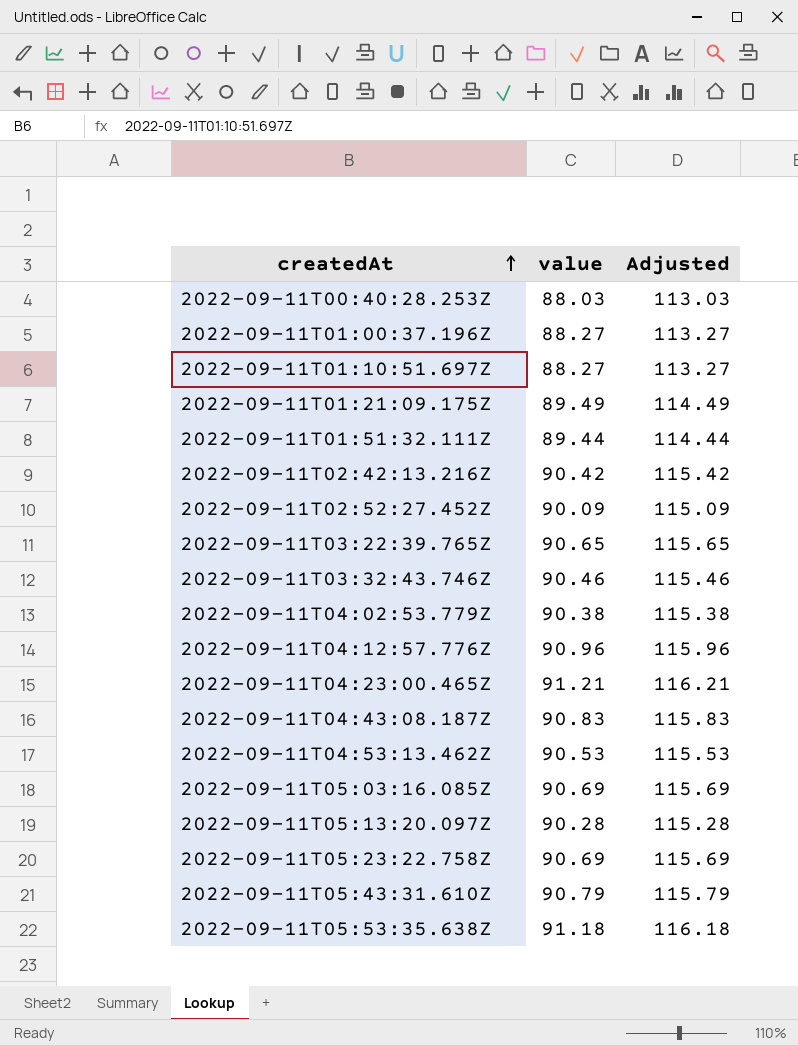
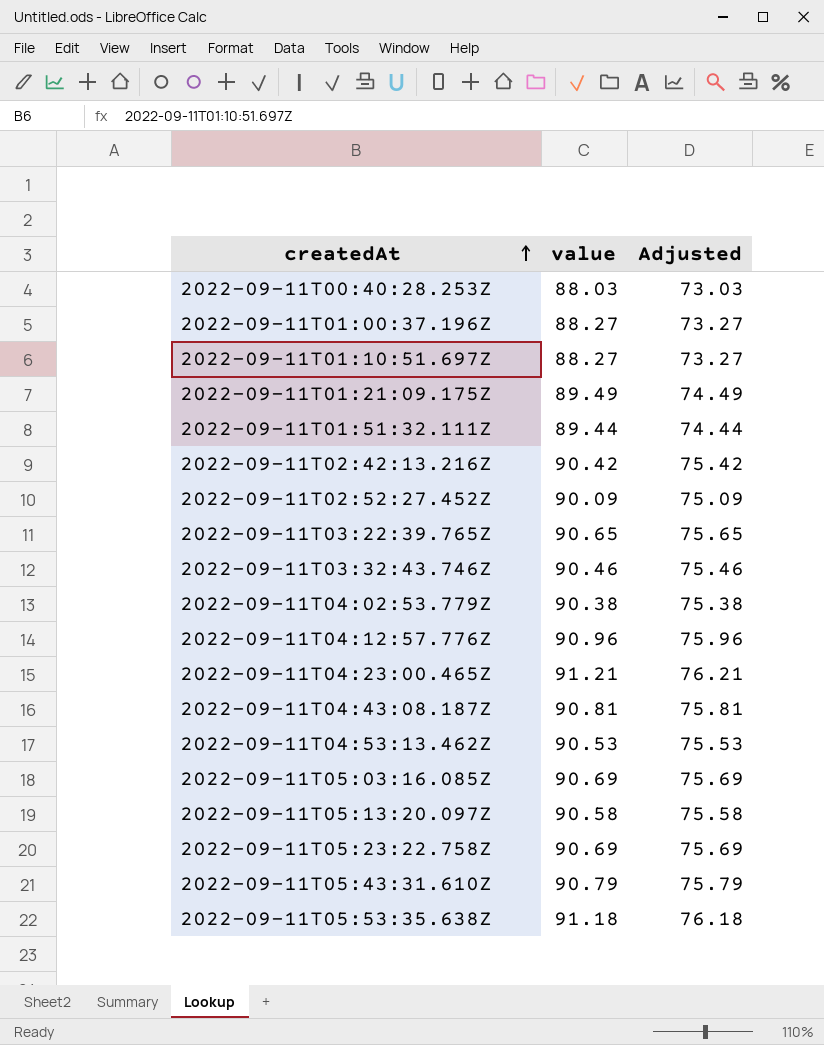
column Adjusted | formula: [value] + 25 -> [value] - 15
2022-09-11T04:43:08.187Z | value: 90.83 -> 90.81
2022-09-11T05:13:20.097Z | value: 90.28 -> 90.58

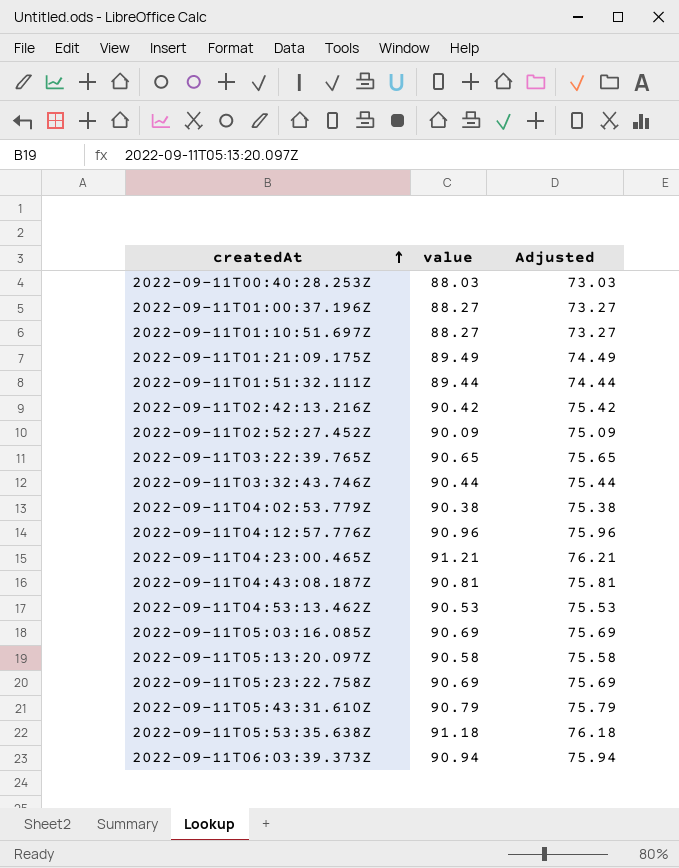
2022-09-11T03:32:43.746Z | value: 90.46 -> 90.44
2022-09-11T03:32:43.746Z | Adjusted: 75.46 -> 75.44
row 2022-09-11T06:03:39.373Z: none -> 90.94 | 75.94

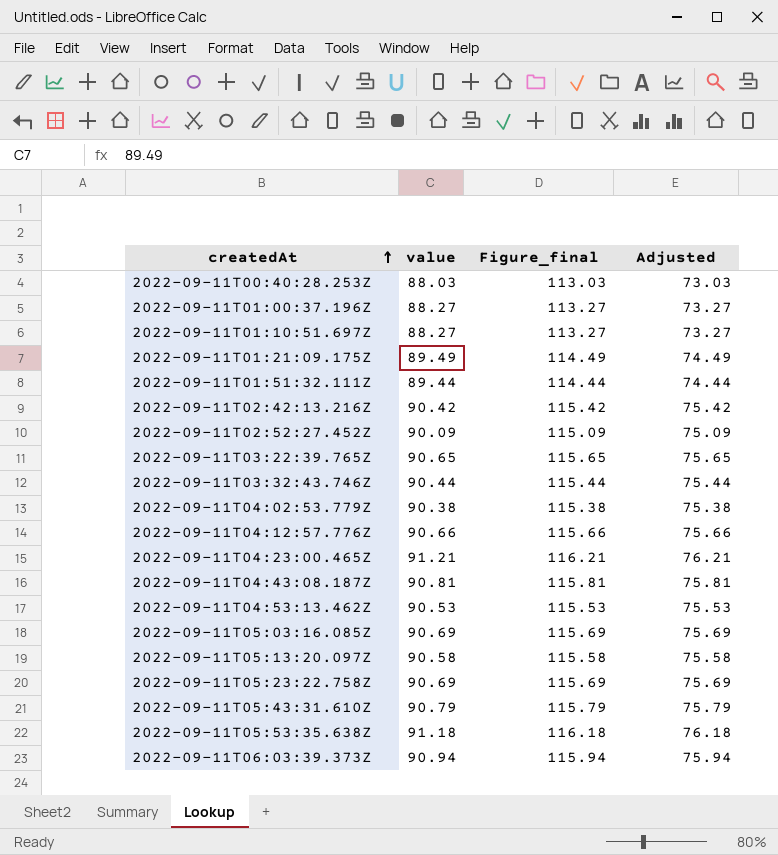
column Figure_final | formula: none -> [value] + 25
2022-09-11T04:12:57.776Z | value: 90.96 -> 90.66
2022-09-11T04:12:57.776Z | Adjusted: 75.96 -> 75.66

